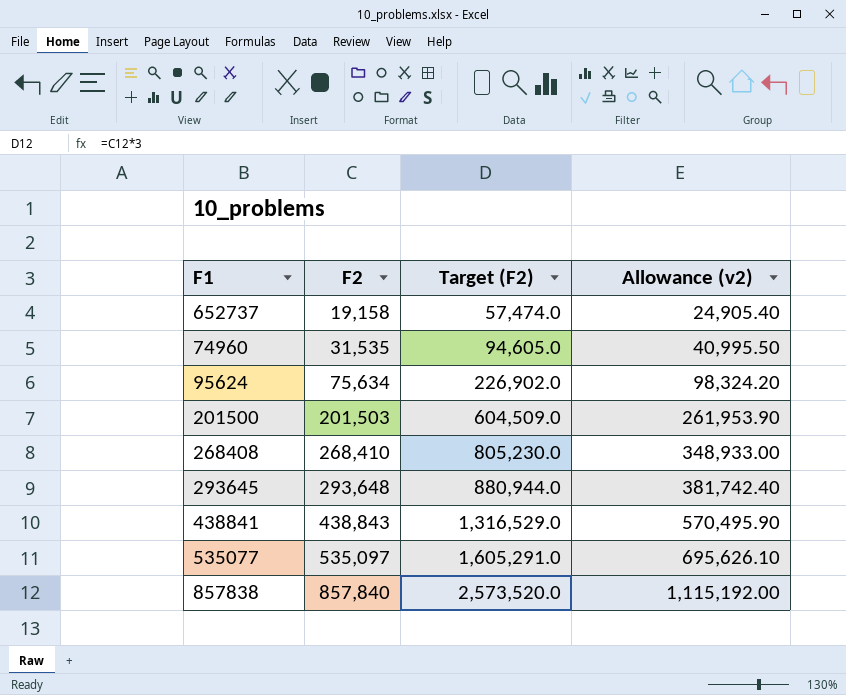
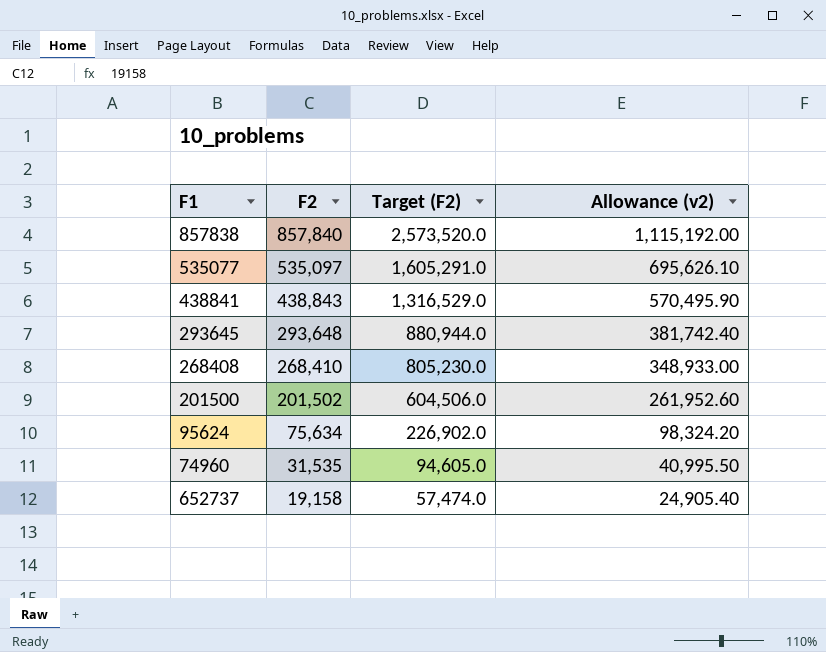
row order: F2 ascending -> F2 descending
201500 | F2: 201,503 -> 201,502
201500 | Target (F2): 604,509.0 -> 604,506.0
201500 | Allowance (v2): 261,953.90 -> 261,952.60

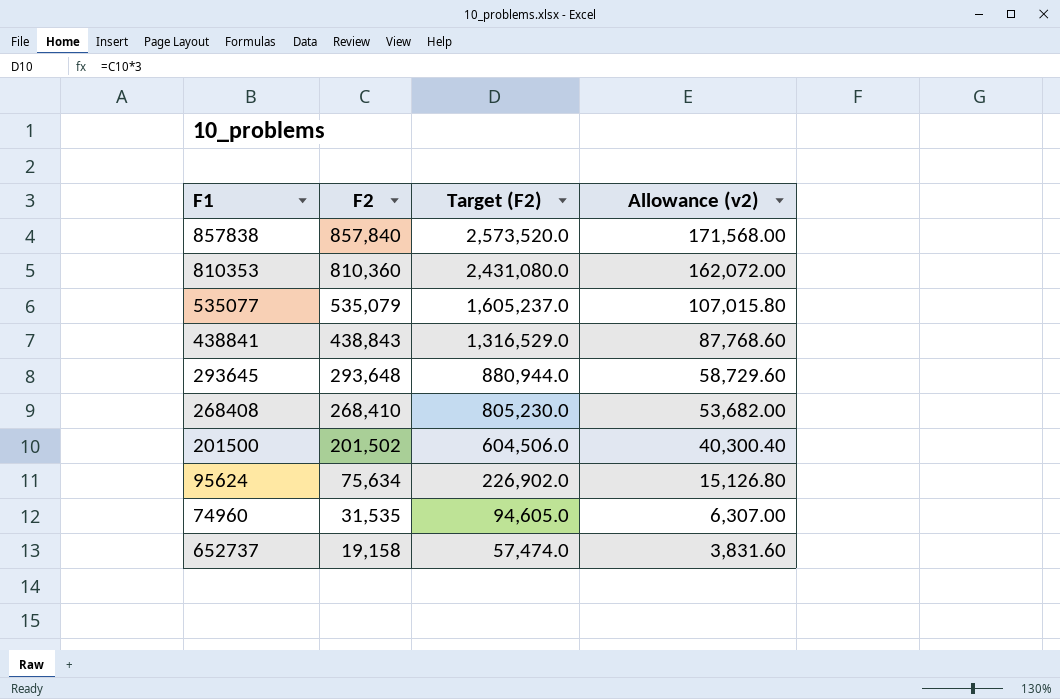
column Allowance (v2) | formula: [F2] * 1.3 -> [F2] * 0.2
row 810353: none -> 810,360 | 2,431,080.0 | 162,072.00
535077 | F2: 535,097 -> 535,079
535077 | Target (F2): 1,605,291.0 -> 1,605,237.0

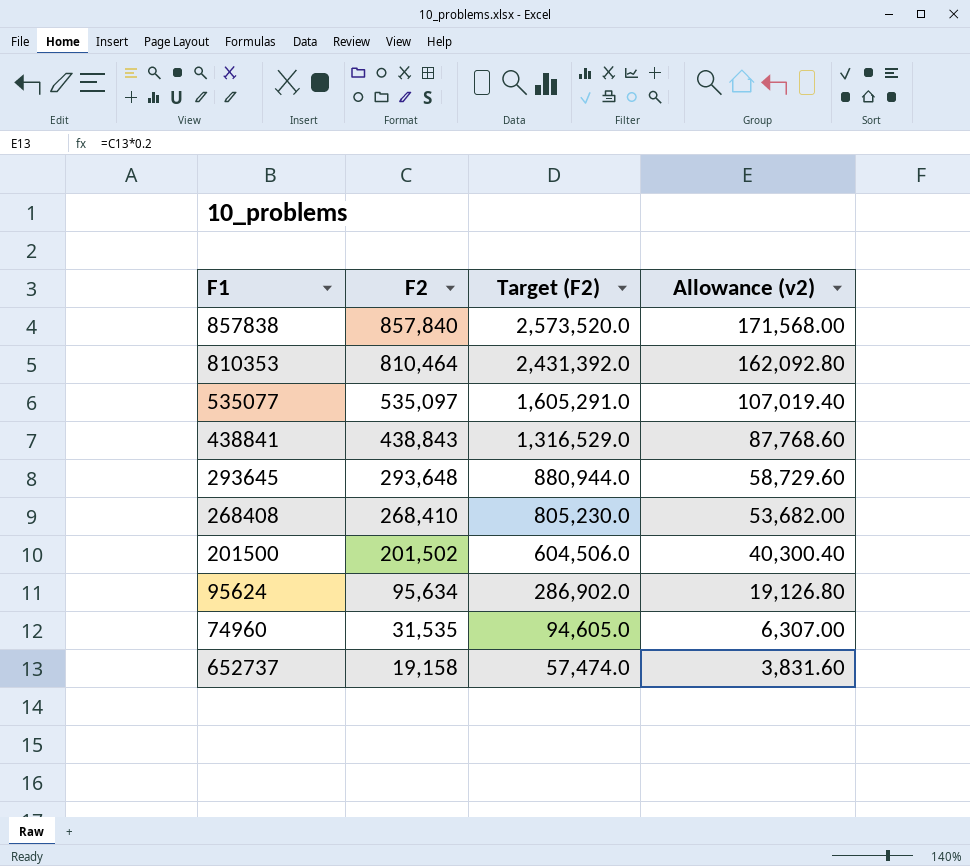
810353 | F2: 810,360 -> 810,464
810353 | Target (F2): 2,431,080.0 -> 2,431,392.0
810353 | Allowance (v2): 162,072.00 -> 162,092.80
535077 | F2: 535,079 -> 535,097
535077 | Target (F2): 1,605,237.0 -> 1,605,291.0
535077 | Allowance (v2): 107,015.80 -> 107,019.40
95624 | F2: 75,634 -> 95,634
95624 | Target (F2): 226,902.0 -> 286,902.0
95624 | Allowance (v2): 15,126.80 -> 19,126.80

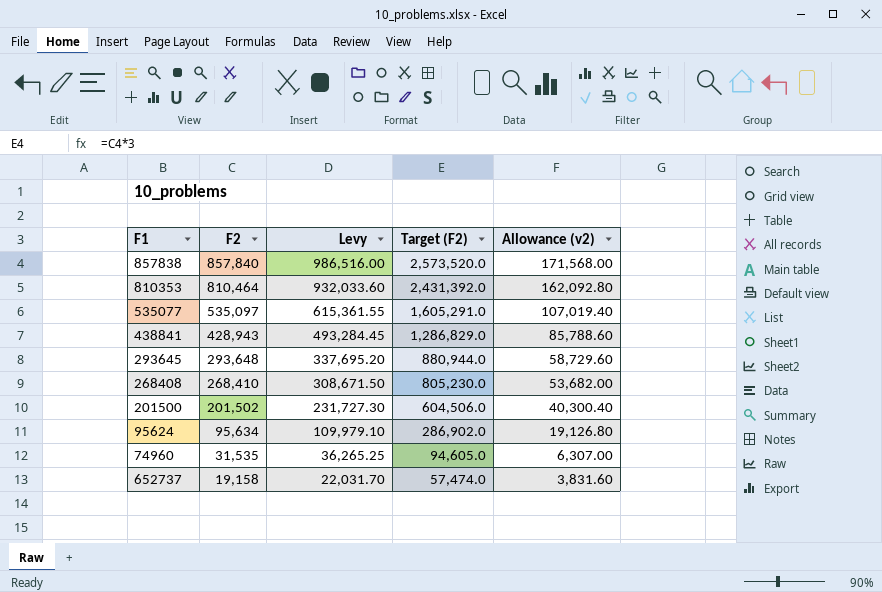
column Levy | formula: none -> [F2] * 1.15
438841 | F2: 438,843 -> 428,943
438841 | Target (F2): 1,316,529.0 -> 1,286,829.0
438841 | Allowance (v2): 87,768.60 -> 85,788.60

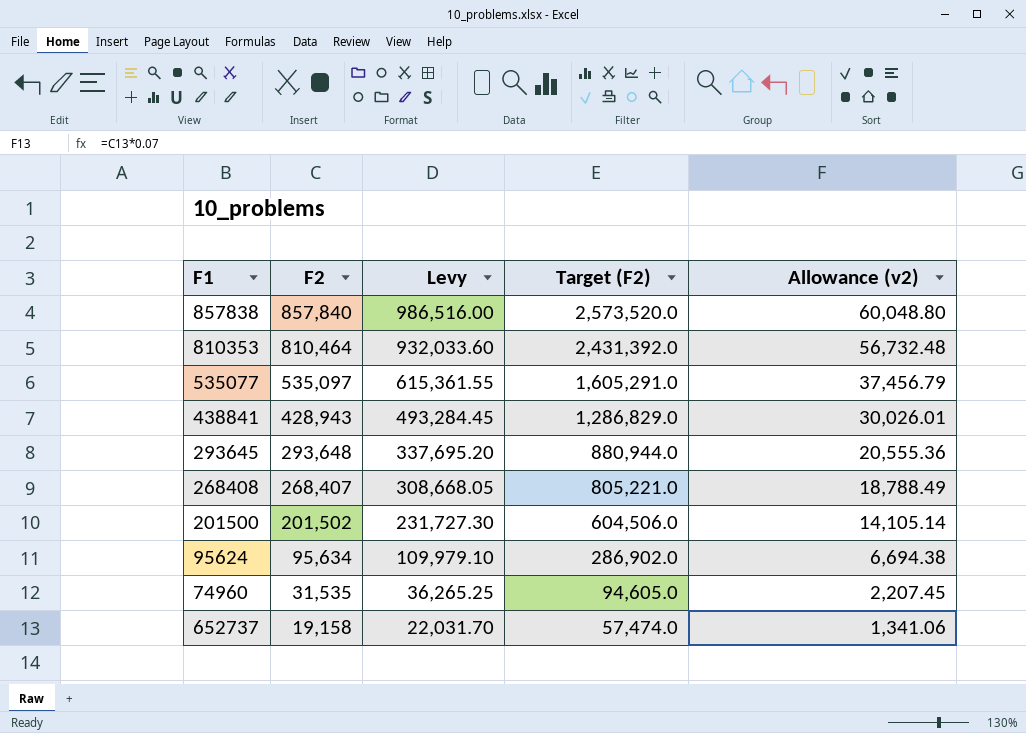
column Allowance (v2) | formula: [F2] * 0.2 -> [F2] * 0.07
268408 | F2: 268,410 -> 268,407
268408 | Levy: 308,671.50 -> 308,668.05
268408 | Target (F2): 805,230.0 -> 805,221.0

